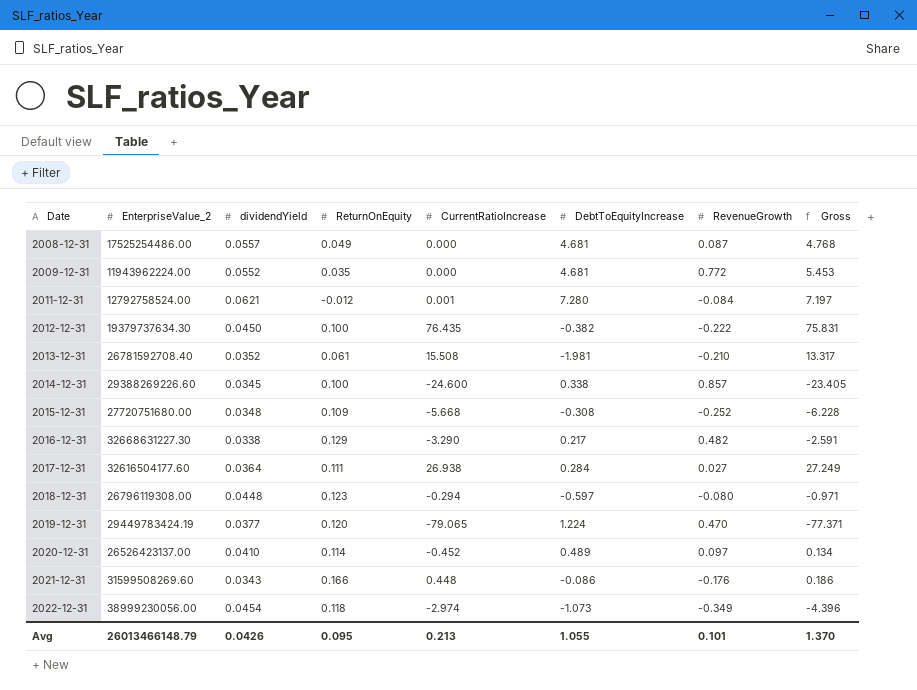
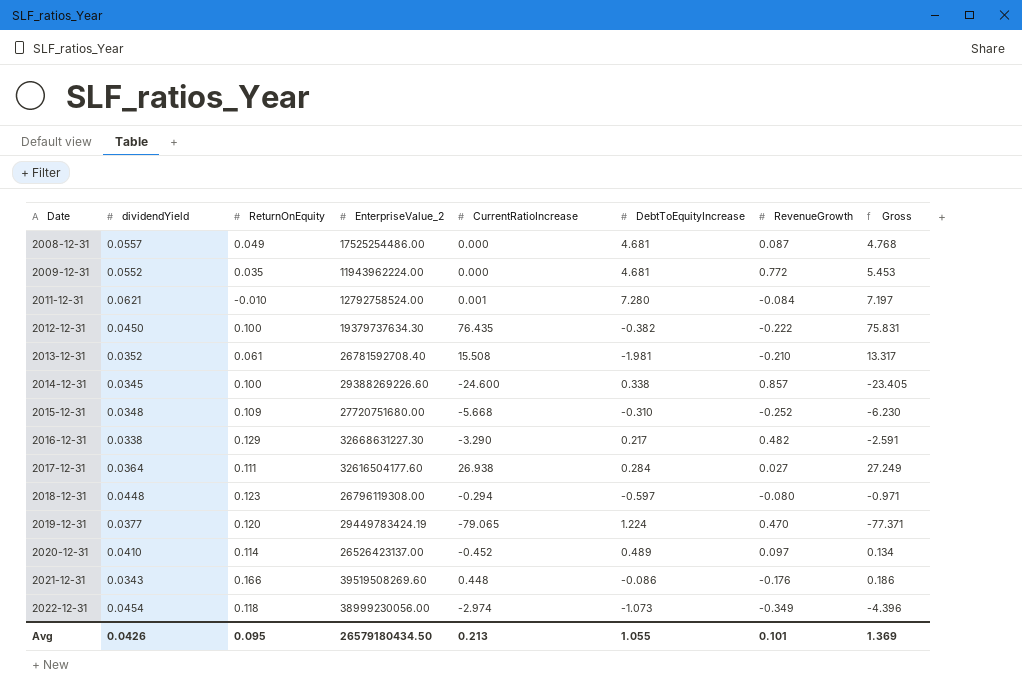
column EnterpriseValue_2 | position: 2 -> 4
2011-12-31 | ReturnOnEquity: -0.012 -> -0.010
2015-12-31 | DebtToEquityIncrease: -0.308 -> -0.310
2015-12-31 | Gross: -6.228 -> -6.230
2021-12-31 | EnterpriseValue_2: 31599508269.60 -> 39519508269.60
Avg | EnterpriseValue_2: 26013466148.79 -> 26579180434.50
Avg | Gross: 1.370 -> 1.369

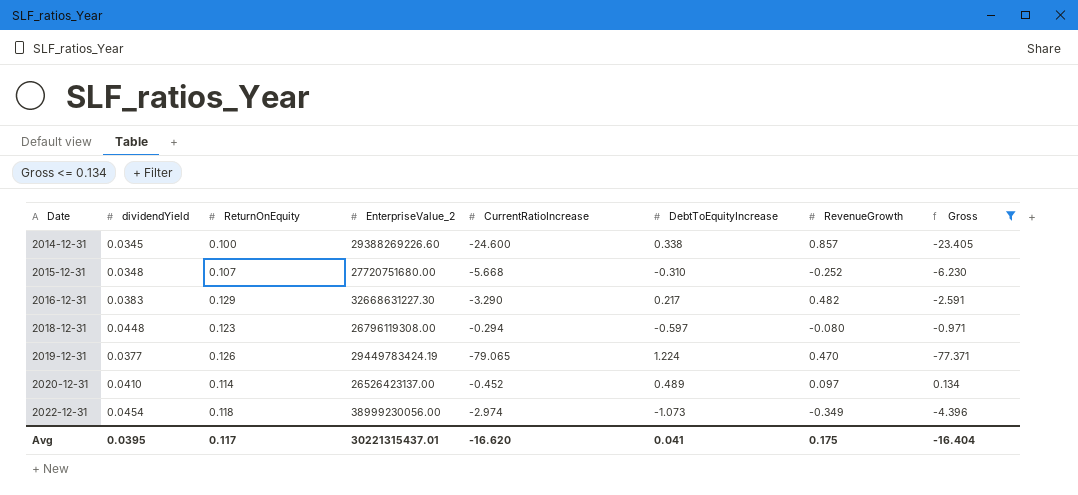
filter: none -> Gross <= 0.134
2015-12-31 | ReturnOnEquity: 0.109 -> 0.107
2016-12-31 | dividendYield: 0.0338 -> 0.0383
2019-12-31 | ReturnOnEquity: 0.120 -> 0.126
Avg | dividendYield: 0.0426 -> 0.0395
Avg | ReturnOnEquity: 0.095 -> 0.117
Avg | EnterpriseValue_2: 26579180434.50 -> 30221315437.01
Avg | CurrentRatioIncrease: 0.213 -> -16.620
Avg | DebtToEquityIncrease: 1.055 -> 0.041
Avg | RevenueGrowth: 0.101 -> 0.175
Avg | Gross: 1.369 -> -16.404

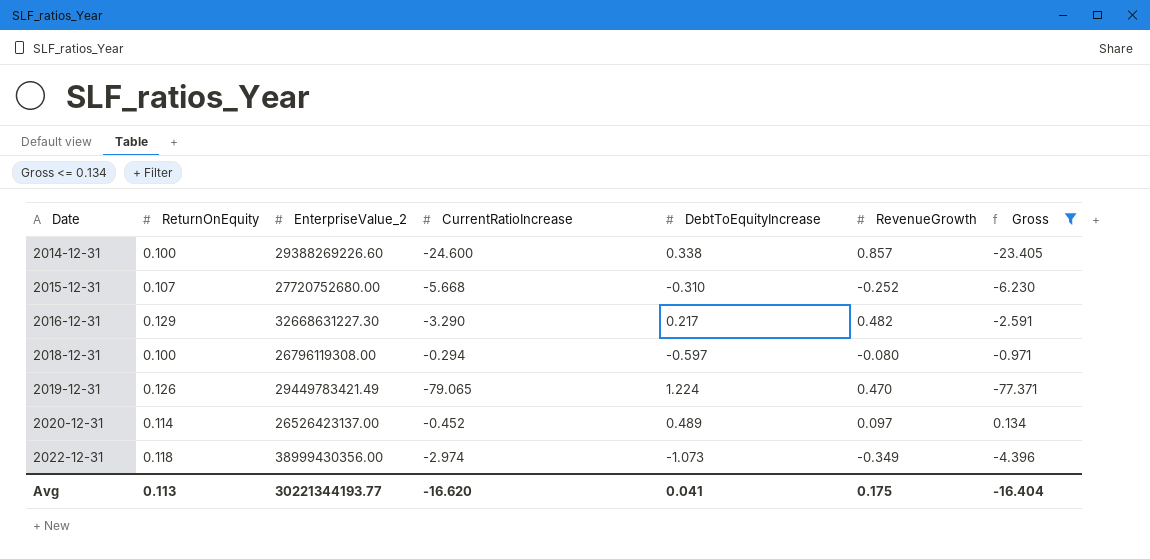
column dividendYield | position: 2 -> none
2015-12-31 | EnterpriseValue_2: 27720751680.00 -> 27720752680.00
2018-12-31 | ReturnOnEquity: 0.123 -> 0.100
2019-12-31 | EnterpriseValue_2: 29449783424.19 -> 29449783421.49
2022-12-31 | EnterpriseValue_2: 38999230056.00 -> 38999430356.00
Avg | ReturnOnEquity: 0.117 -> 0.113
Avg | EnterpriseValue_2: 30221315437.01 -> 30221344193.77

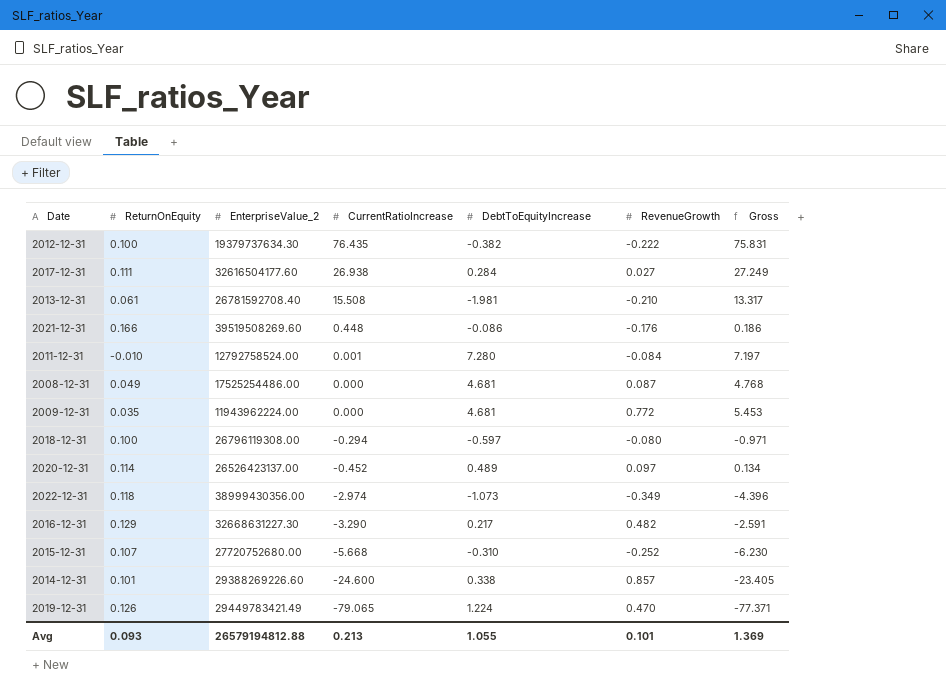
filter: Gross <= 0.134 -> none
row order: Date ascending -> CurrentRatioIncrease descending
2014-12-31 | ReturnOnEquity: 0.100 -> 0.101
Avg | ReturnOnEquity: 0.113 -> 0.093
Avg | EnterpriseValue_2: 30221344193.77 -> 26579194812.88
Avg | CurrentRatioIncrease: -16.620 -> 0.213
Avg | DebtToEquityIncrease: 0.041 -> 1.055
Avg | RevenueGrowth: 0.175 -> 0.101
Avg | Gross: -16.404 -> 1.369

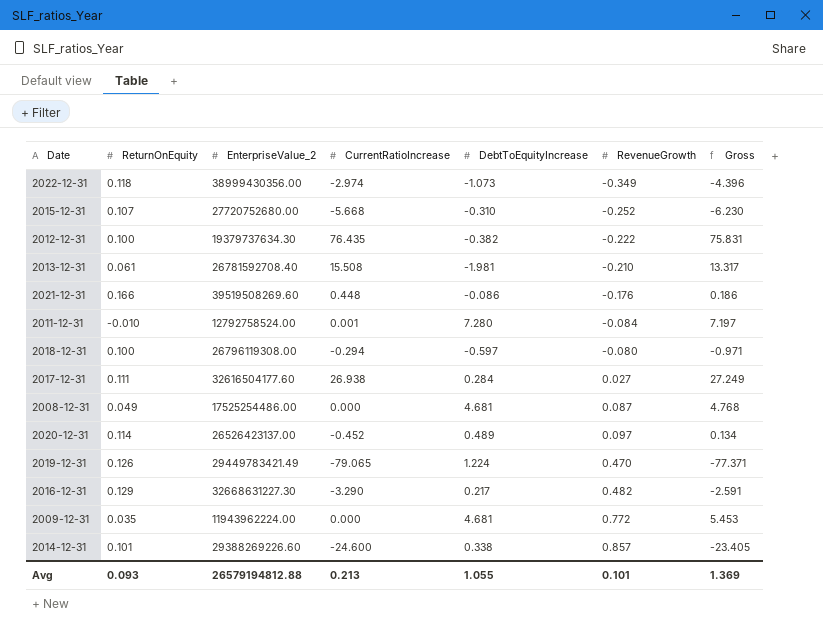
row order: CurrentRatioIncrease descending -> RevenueGrowth ascending

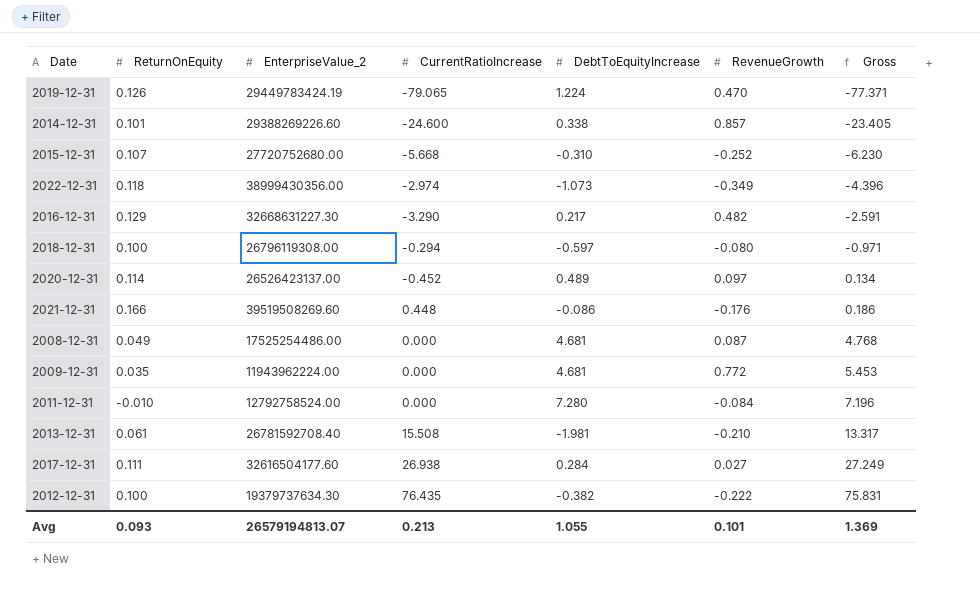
row order: RevenueGrowth ascending -> Gross ascending
2019-12-31 | EnterpriseValue_2: 29449783421.49 -> 29449783424.19
2011-12-31 | CurrentRatioIncrease: 0.001 -> 0.000
2011-12-31 | Gross: 7.197 -> 7.196
Avg | EnterpriseValue_2: 26579194812.88 -> 26579194813.07

